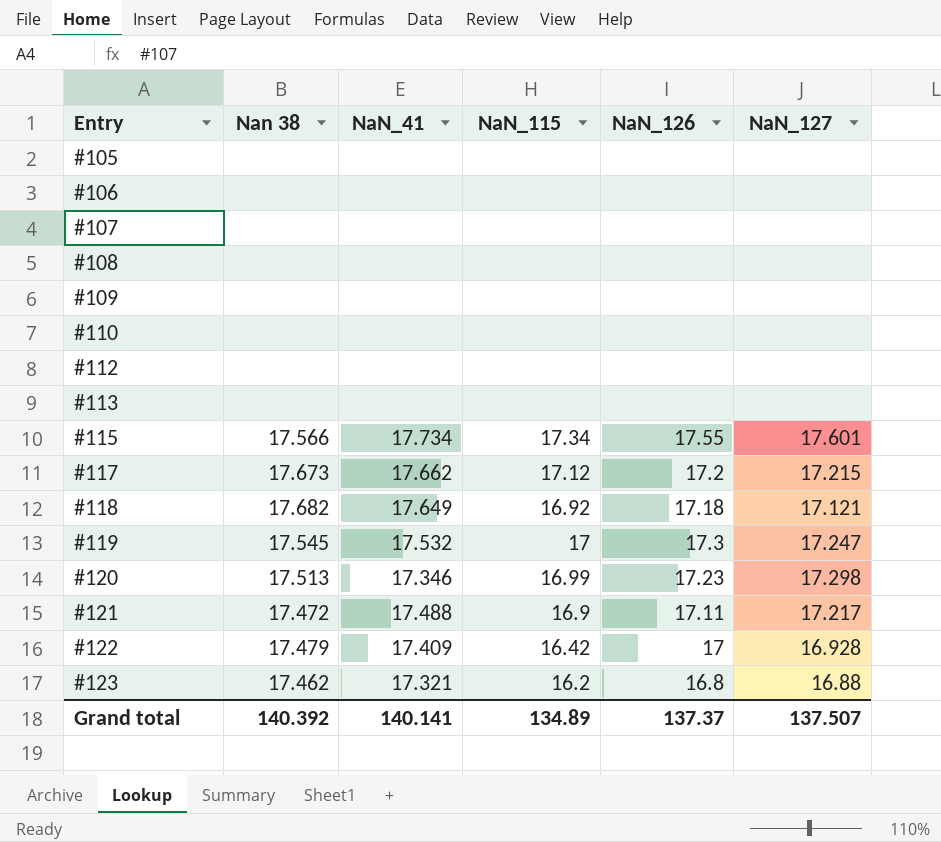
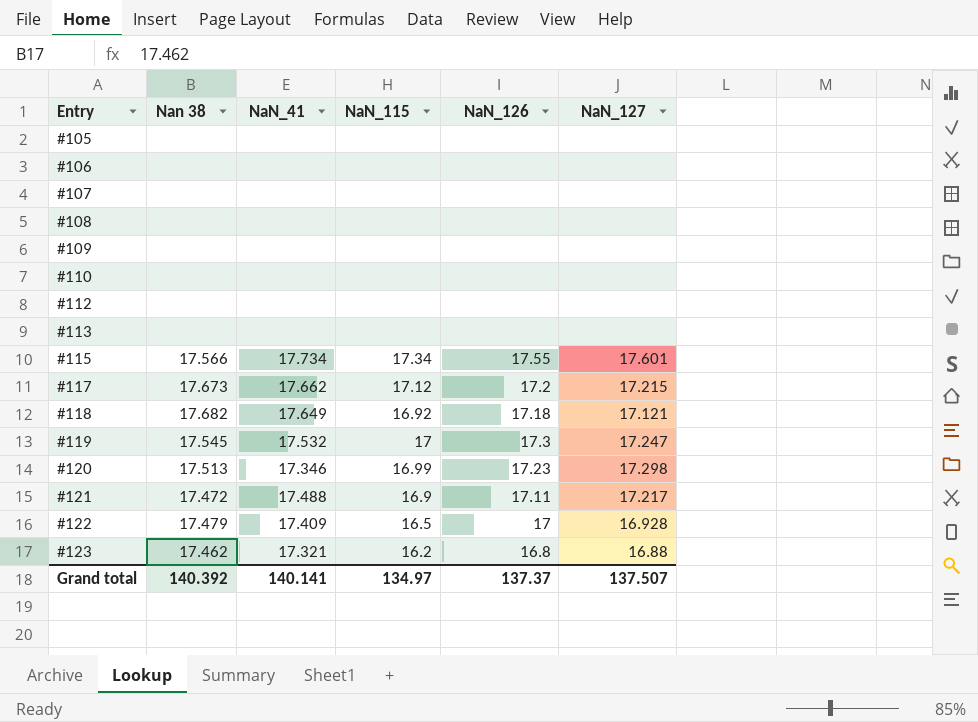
#122 | NaN_115: 16.42 -> 16.5
Grand total | NaN_115: 134.89 -> 134.97

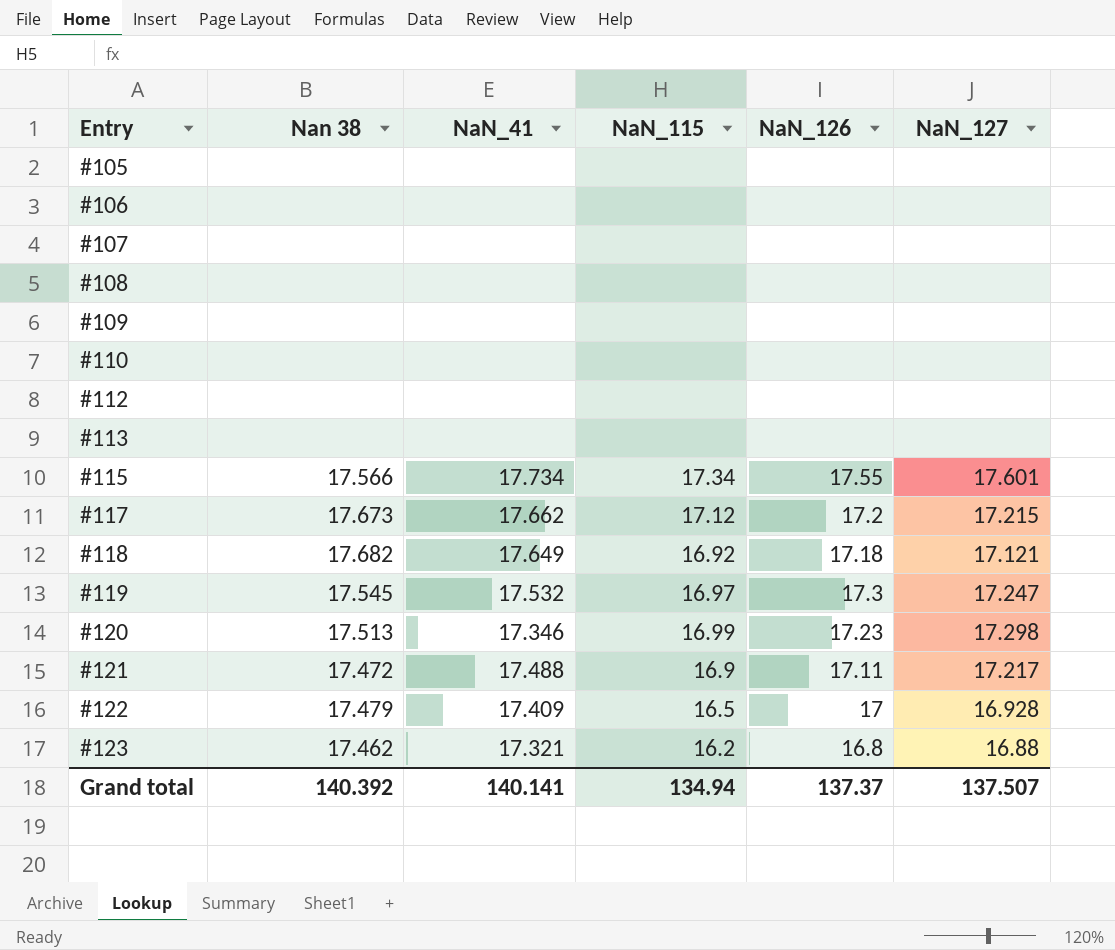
#119 | NaN_115: 17 -> 16.97
Grand total | NaN_115: 134.97 -> 134.94

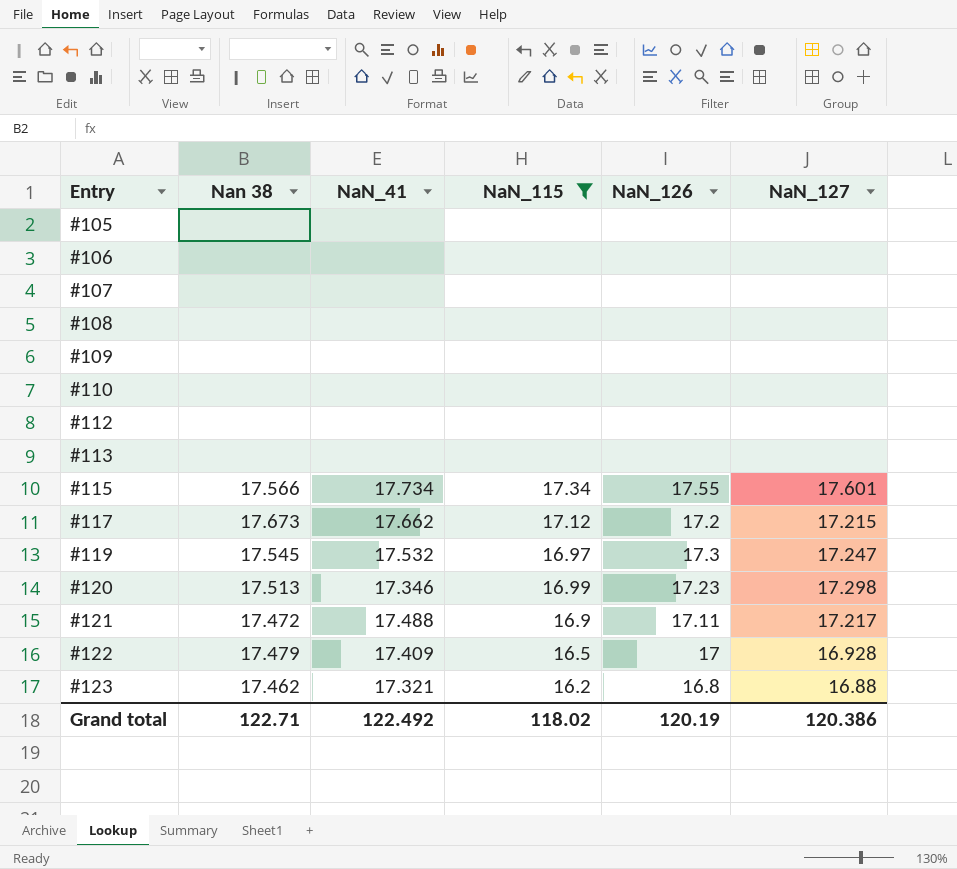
filter: none -> NaN_115 != 16.92
Grand total | Nan 38: 140.392 -> 122.71
Grand total | NaN_41: 140.141 -> 122.492
Grand total | NaN_115: 134.94 -> 118.02
Grand total | NaN_126: 137.37 -> 120.19
Grand total | NaN_127: 137.507 -> 120.386

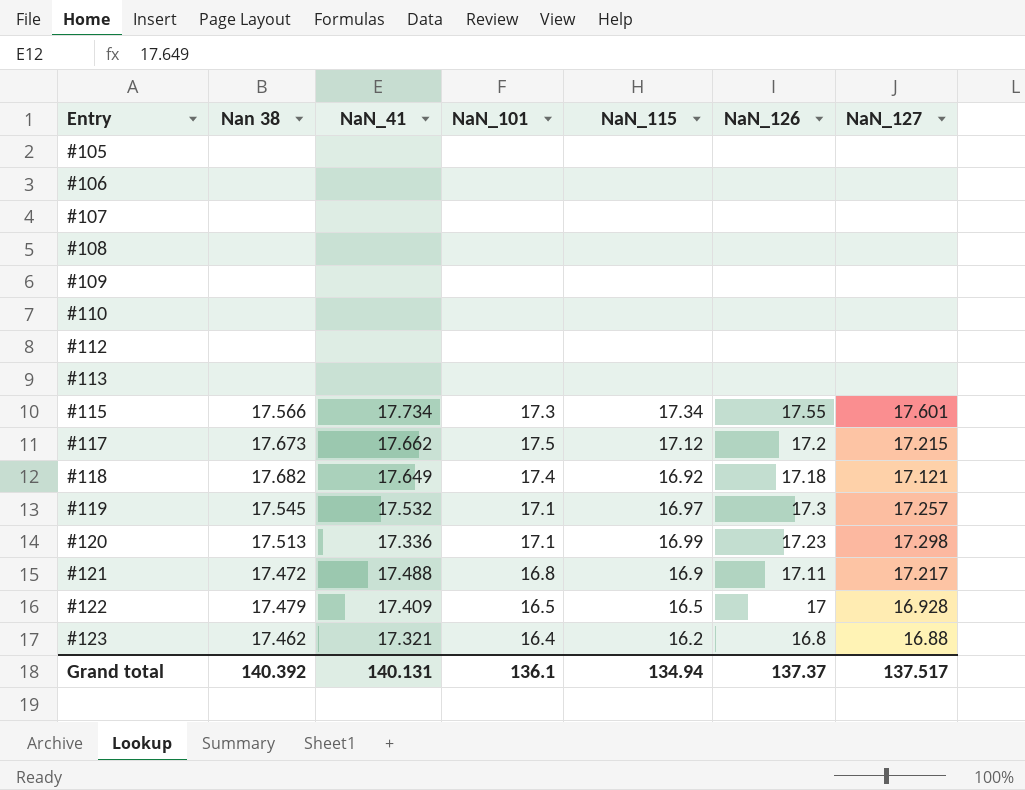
filter: NaN_115 != 16.92 -> none
column NaN_101 | position: none -> 4
#119 | NaN_127: 17.247 -> 17.257
#120 | NaN_41: 17.346 -> 17.336
Grand total | Nan 38: 122.71 -> 140.392
Grand total | NaN_41: 122.492 -> 140.131
Grand total | NaN_115: 118.02 -> 134.94
Grand total | NaN_126: 120.19 -> 137.37
Grand total | NaN_127: 120.386 -> 137.517

